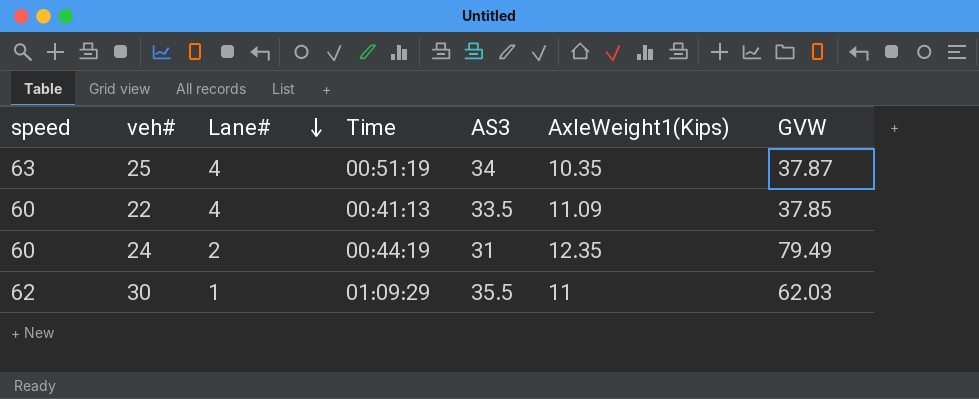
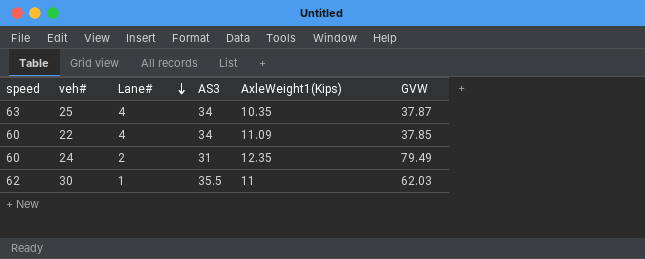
column Time | position: 4 -> none
22 | AS3: 33.5 -> 34

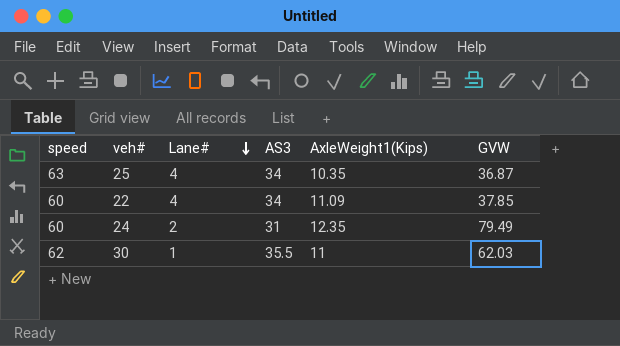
25 | GVW: 37.87 -> 36.87

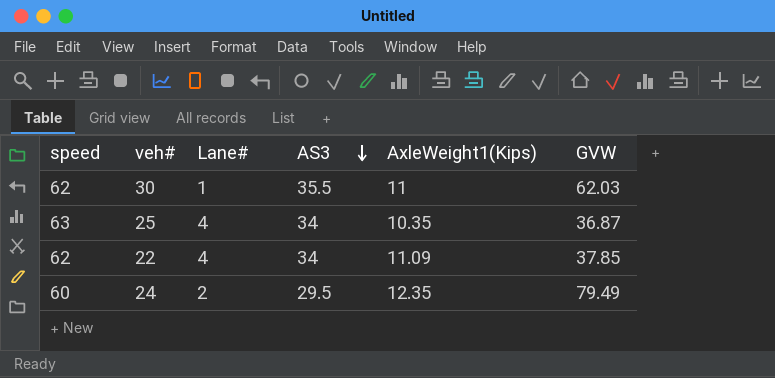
row order: Lane# descending -> AS3 descending
22 | speed: 60 -> 62
24 | AS3: 31 -> 29.5

